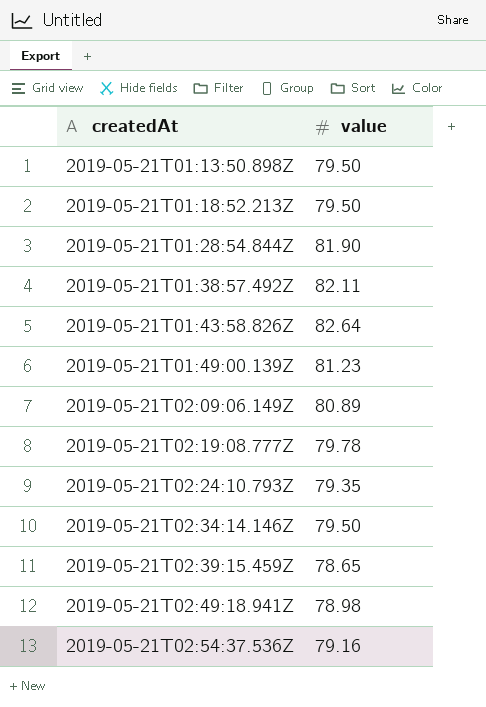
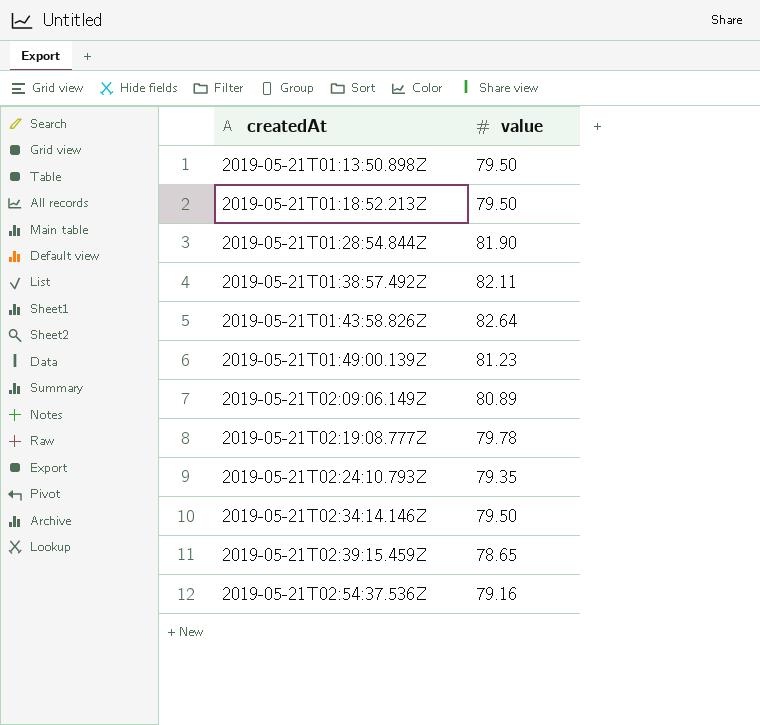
row 2019-05-21T02:49:18.941Z: 78.98 -> none

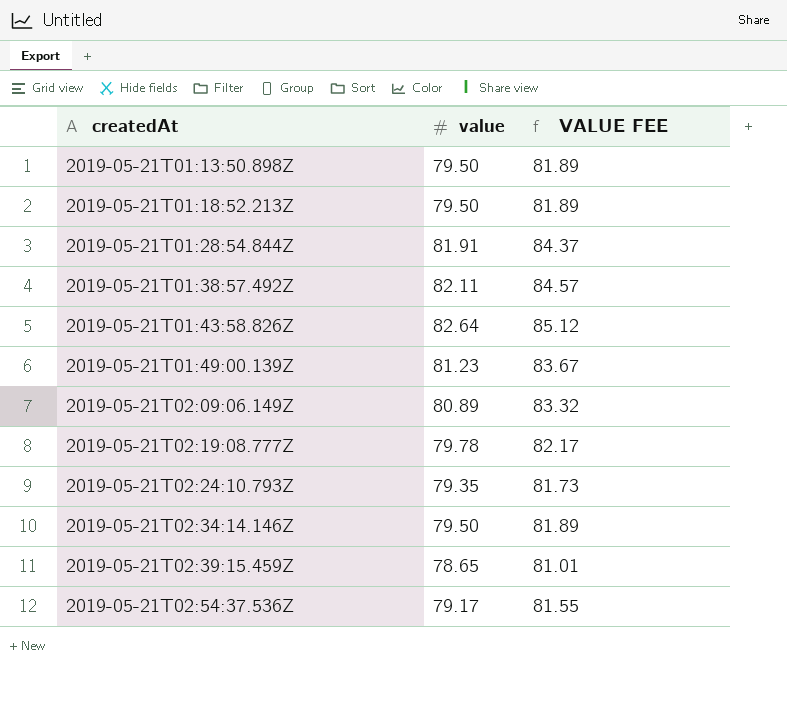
column VALUE FEE | formula: none -> [value] * 1.03
2019-05-21T01:28:54.844Z | value: 81.90 -> 81.91
2019-05-21T02:54:37.536Z | value: 79.16 -> 79.17

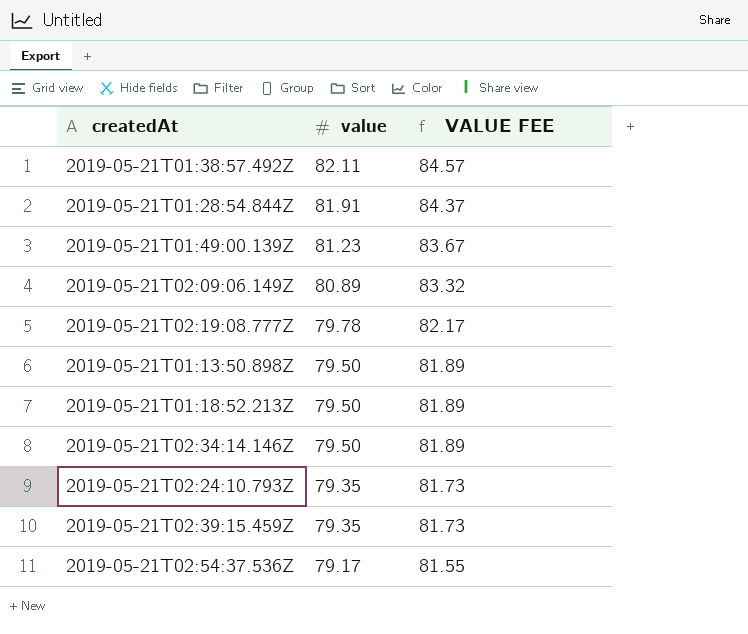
row order: createdAt ascending -> value descending
row 2019-05-21T01:43:58.826Z: 82.64 | 85.12 -> none
2019-05-21T02:39:15.459Z | value: 78.65 -> 79.35
2019-05-21T02:39:15.459Z | VALUE FEE: 81.01 -> 81.73

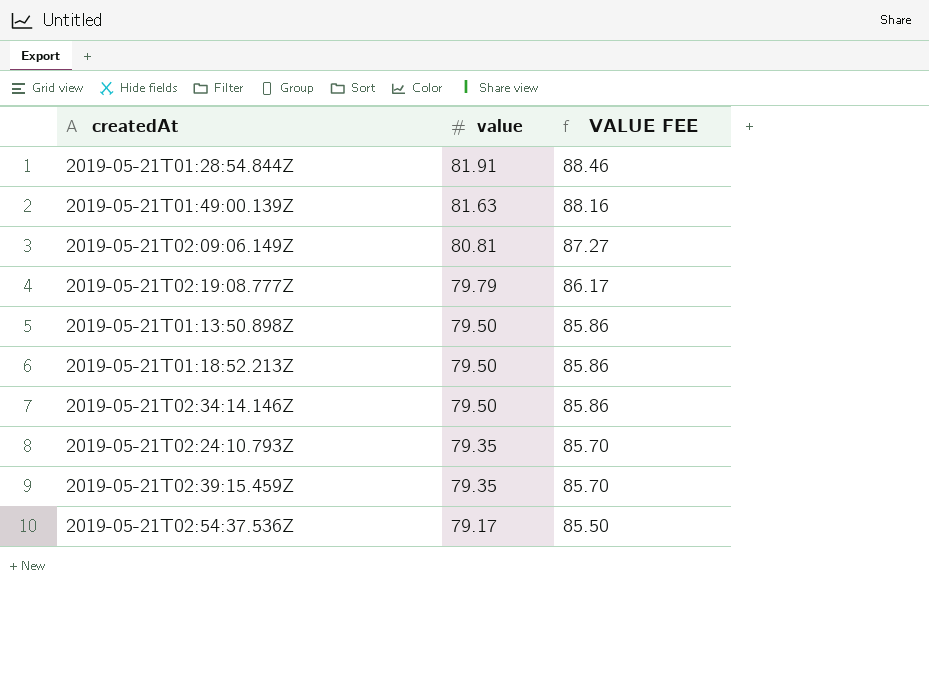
column VALUE FEE | formula: [value] * 1.03 -> [value] * 1.08
row 2019-05-21T01:38:57.492Z: 82.11 | 84.57 -> none
2019-05-21T01:49:00.139Z | value: 81.23 -> 81.63
2019-05-21T02:09:06.149Z | value: 80.89 -> 80.81
2019-05-21T02:19:08.777Z | value: 79.78 -> 79.79

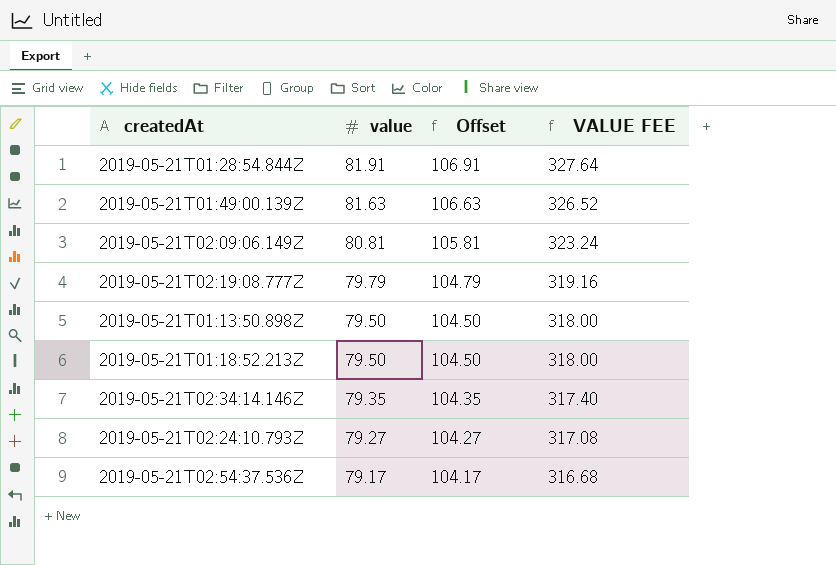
column Offset | formula: none -> [value] + 25
column VALUE FEE | formula: [value] * 1.08 -> [value] * 4
row 2019-05-21T02:39:15.459Z: 79.35 | 85.70 -> none
2019-05-21T02:34:14.146Z | value: 79.50 -> 79.35
2019-05-21T02:24:10.793Z | value: 79.35 -> 79.27

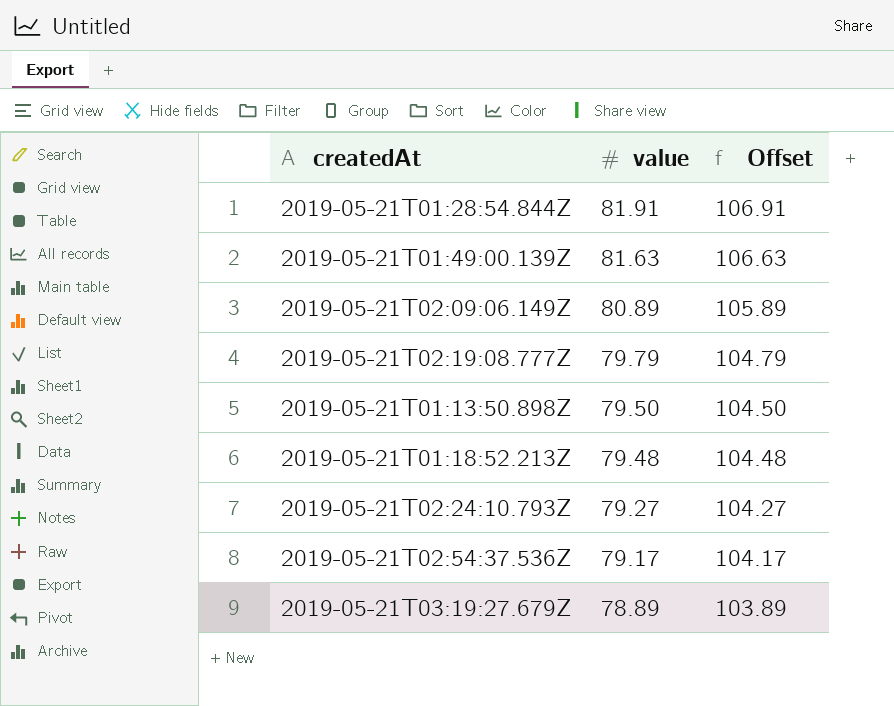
column VALUE FEE | formula: [value] * 4 -> none
row 2019-05-21T02:34:14.146Z: 79.35 | 104.35 | 317.40 -> none
2019-05-21T02:09:06.149Z | value: 80.81 -> 80.89
2019-05-21T02:09:06.149Z | Offset: 105.81 -> 105.89
2019-05-21T01:18:52.213Z | value: 79.50 -> 79.48
2019-05-21T01:18:52.213Z | Offset: 104.50 -> 104.48
row 2019-05-21T03:19:27.679Z: none -> 78.89 | 103.89

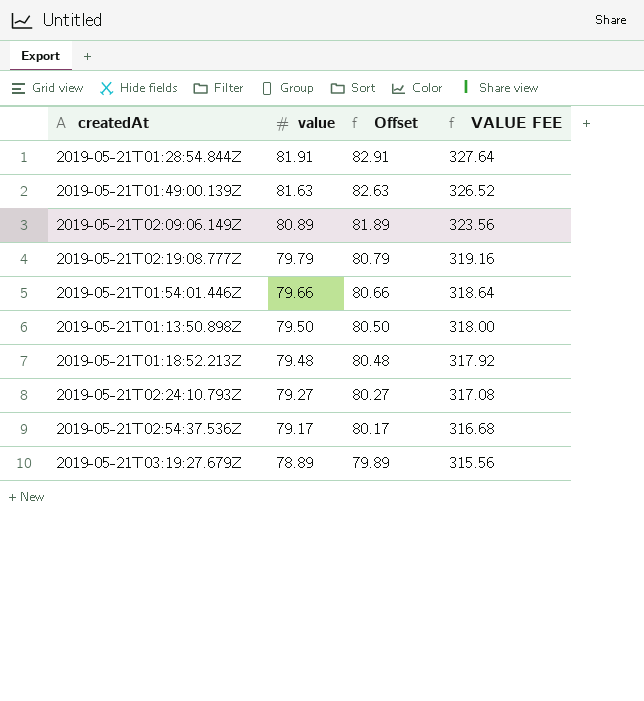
column Offset | formula: [value] + 25 -> [value] + 1
column VALUE FEE | formula: none -> [value] * 4
row 2019-05-21T01:54:01.446Z: none -> 79.66 | 80.66 | 318.64

